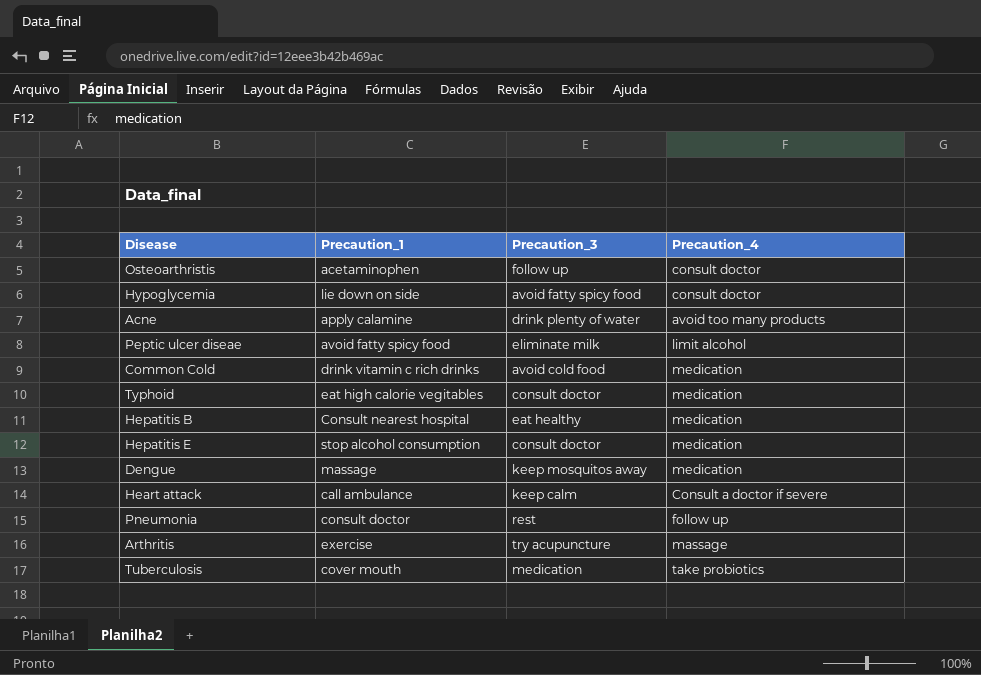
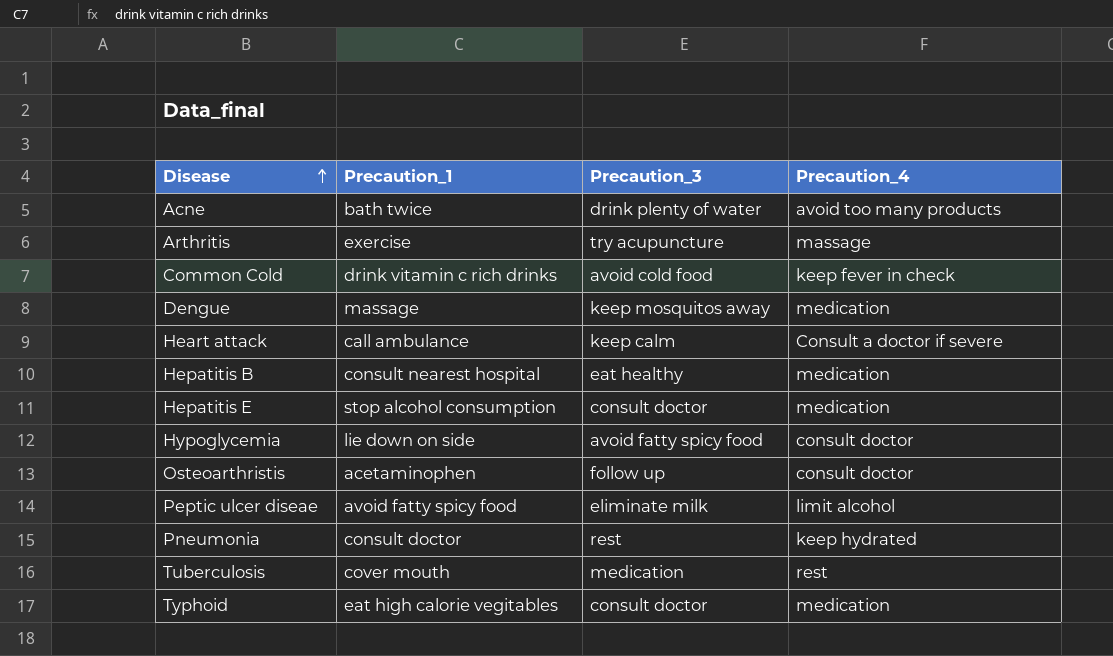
row order: none -> Disease ascending
Acne | Precaution_1: apply calamine -> bath twice
Common Cold | Precaution_4: medication -> keep fever in check
Hepatitis B | Precaution_1: Consult nearest hospital -> consult nearest hospital
Pneumonia | Precaution_4: follow up -> keep hydrated
Tuberculosis | Precaution_4: take probiotics -> rest

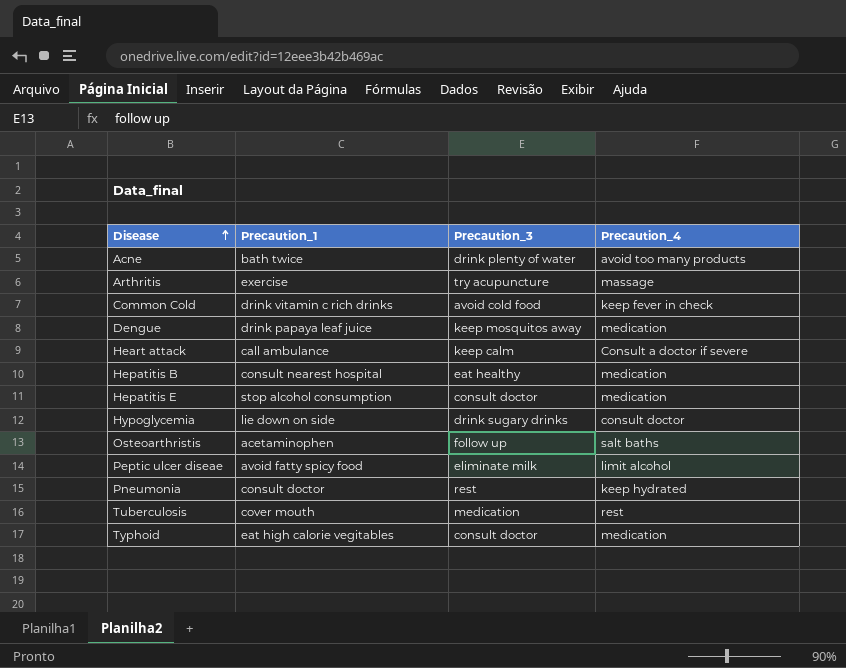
Dengue | Precaution_1: massage -> drink papaya leaf juice
Hypoglycemia | Precaution_3: avoid fatty spicy food -> drink sugary drinks
Osteoarthristis | Precaution_4: consult doctor -> salt baths

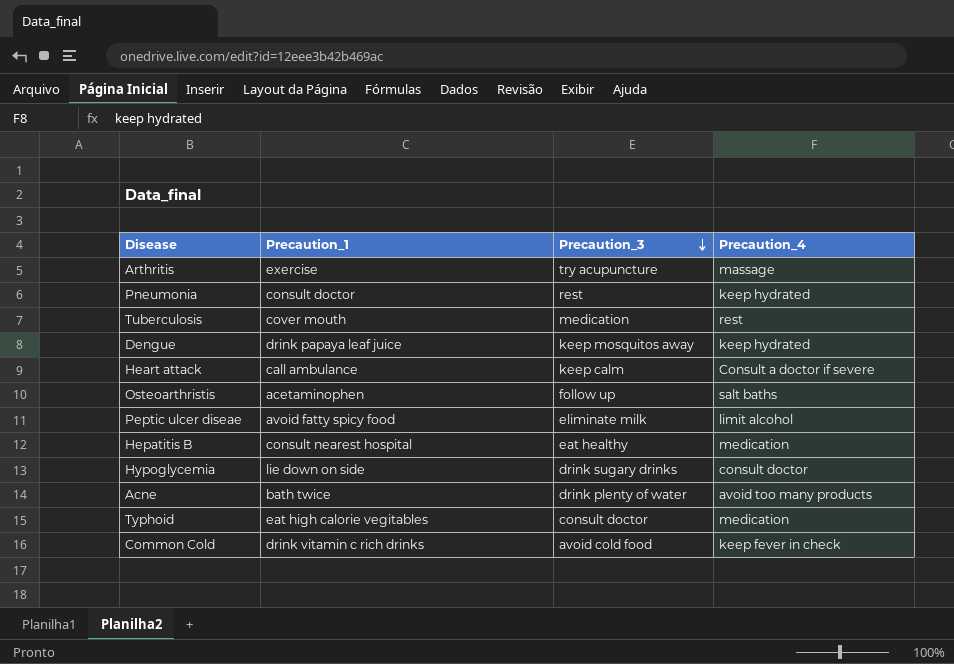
row order: Disease ascending -> Precaution_3 descending
row Hepatitis E: stop alcohol consumption | consult doctor | medication -> none
Dengue | Precaution_4: medication -> keep hydrated

